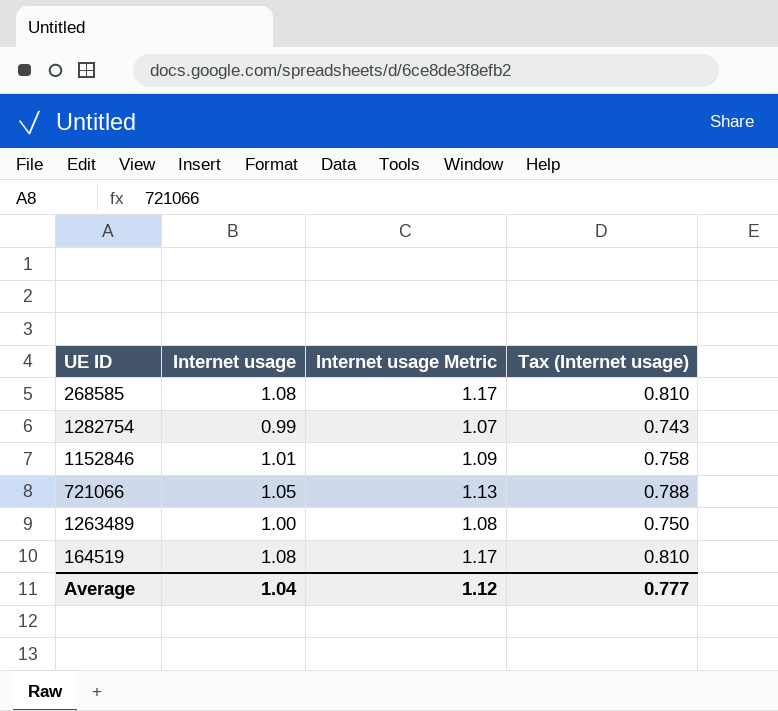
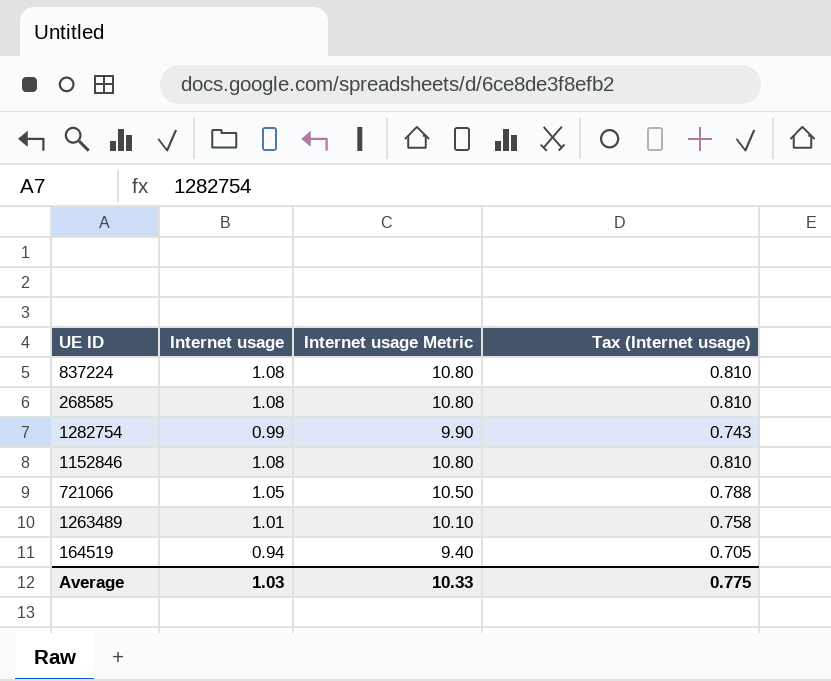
column Internet usage Metric | formula: [Internet usage] * 1.08 -> [Internet usage] * 10
row 837224: none -> 1.08 | 10.80 | 0.810
1152846 | Internet usage: 1.01 -> 1.08
1152846 | Tax (Internet usage): 0.758 -> 0.810
1263489 | Internet usage: 1.00 -> 1.01
1263489 | Tax (Internet usage): 0.750 -> 0.758
164519 | Internet usage: 1.08 -> 0.94
164519 | Tax (Internet usage): 0.810 -> 0.705
Average | Internet usage: 1.04 -> 1.03
Average | Internet usage Metric: 1.12 -> 10.33
Average | Tax (Internet usage): 0.777 -> 0.775

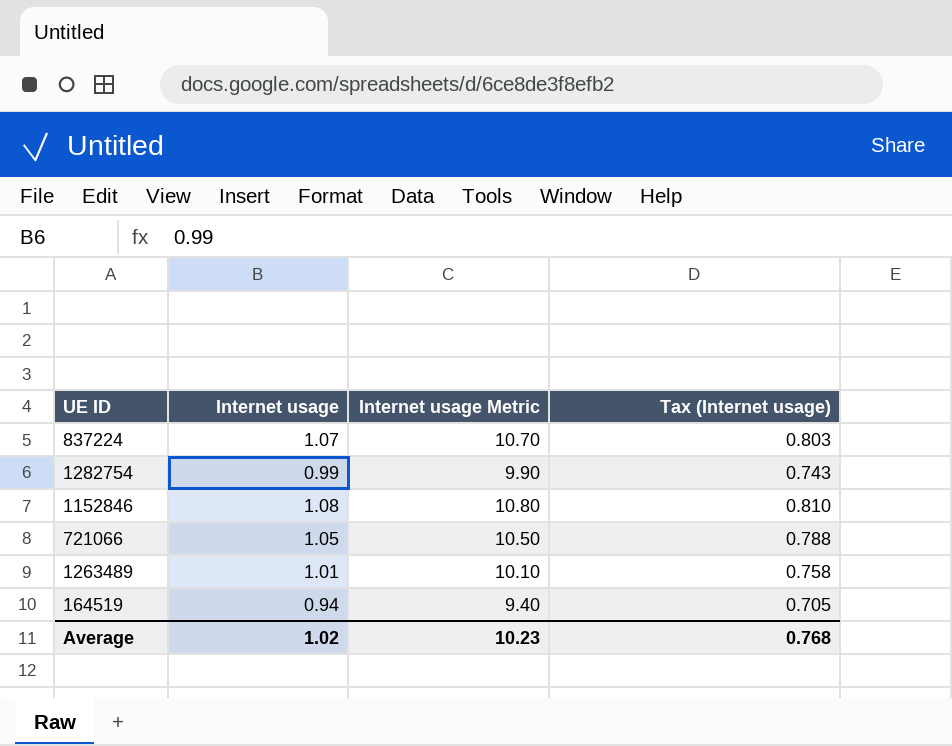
row 268585: 1.08 | 10.80 | 0.810 -> none
837224 | Internet usage: 1.08 -> 1.07
837224 | Internet usage Metric: 10.80 -> 10.70
837224 | Tax (Internet usage): 0.810 -> 0.803
Average | Internet usage: 1.03 -> 1.02
Average | Internet usage Metric: 10.33 -> 10.23
Average | Tax (Internet usage): 0.775 -> 0.768

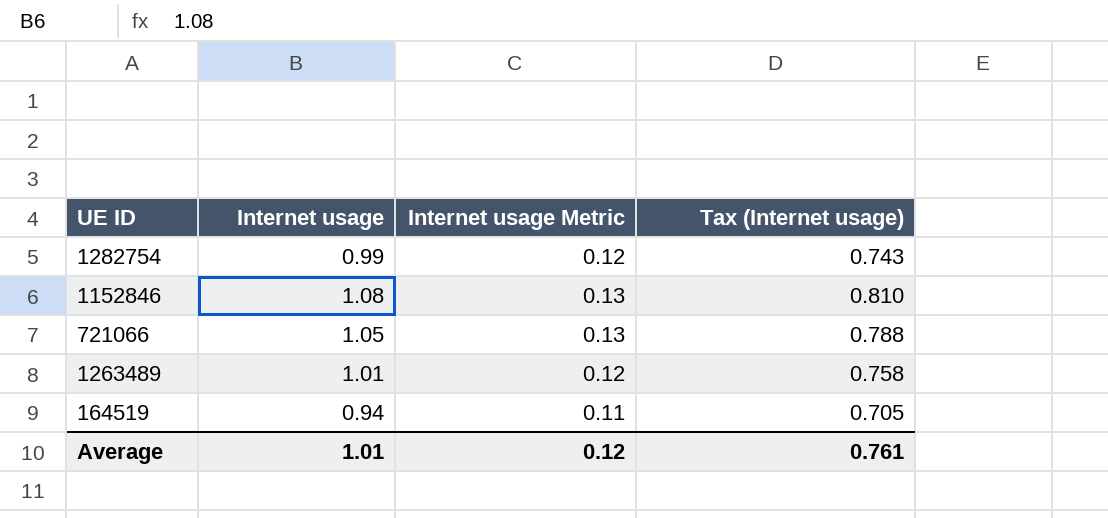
column Internet usage Metric | formula: [Internet usage] * 10 -> [Internet usage] * 0.12
row 837224: 1.07 | 10.70 | 0.803 -> none
Average | Internet usage: 1.02 -> 1.01
Average | Internet usage Metric: 10.23 -> 0.12
Average | Tax (Internet usage): 0.768 -> 0.761

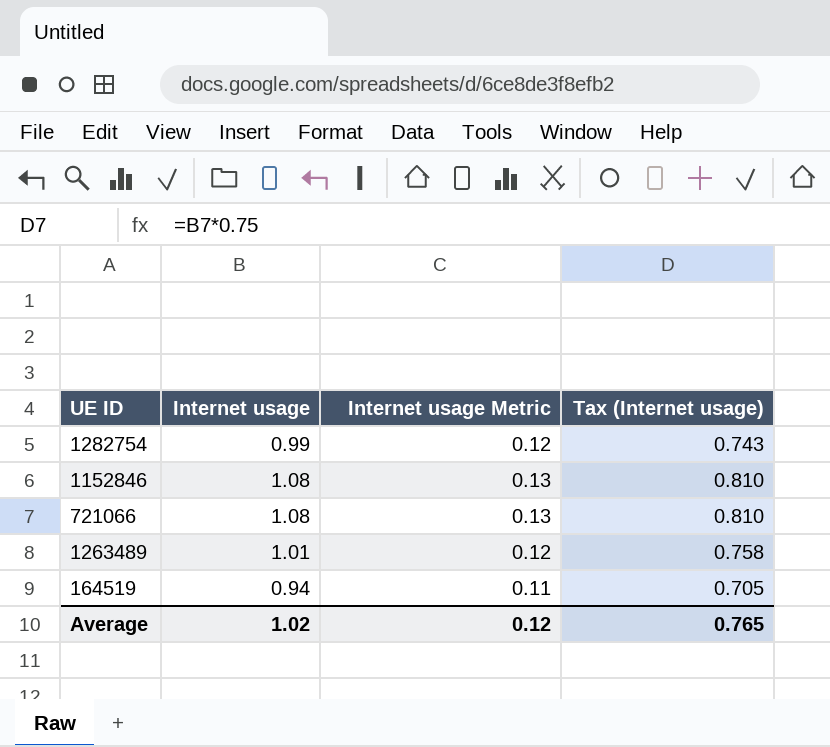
721066 | Internet usage: 1.05 -> 1.08
721066 | Tax (Internet usage): 0.788 -> 0.810
Average | Internet usage: 1.01 -> 1.02
Average | Tax (Internet usage): 0.761 -> 0.765

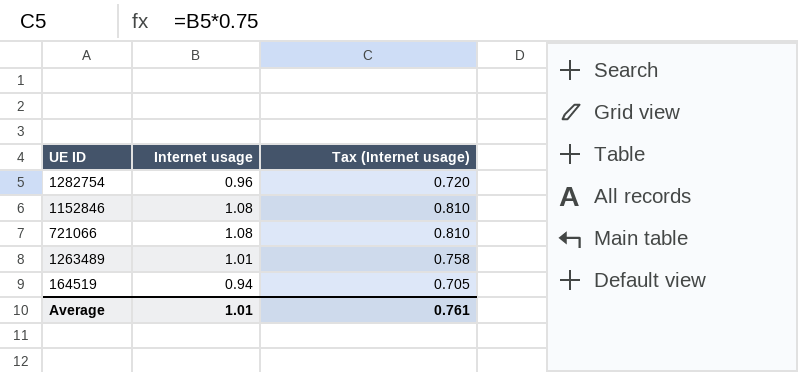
column Internet usage Metric | formula: [Internet usage] * 0.12 -> none
1282754 | Internet usage: 0.99 -> 0.96
1282754 | Tax (Internet usage): 0.743 -> 0.720
Average | Internet usage: 1.02 -> 1.01
Average | Tax (Internet usage): 0.765 -> 0.761

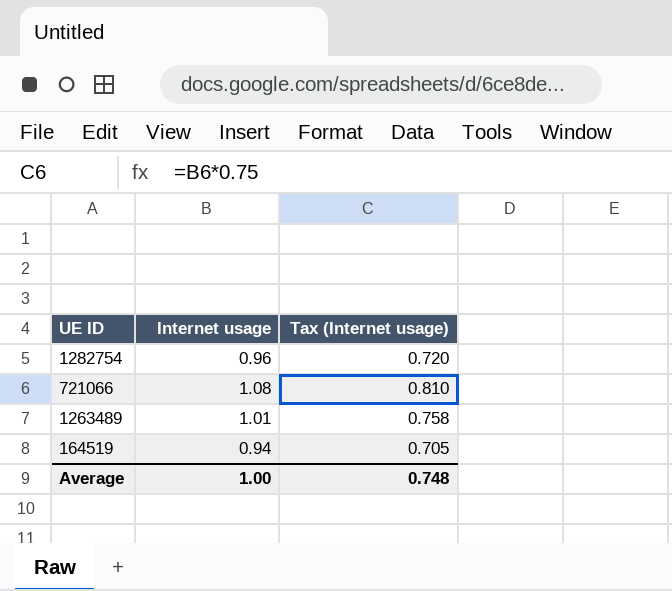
row 1152846: 1.08 | 0.810 -> none
Average | Internet usage: 1.01 -> 1.00
Average | Tax (Internet usage): 0.761 -> 0.748

